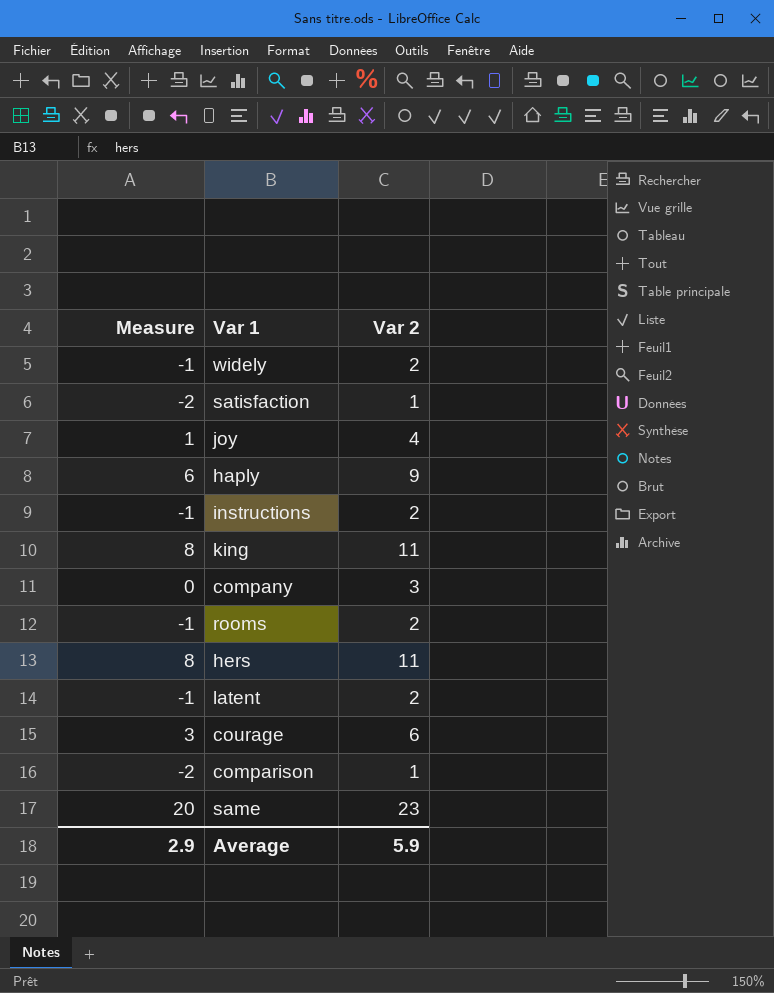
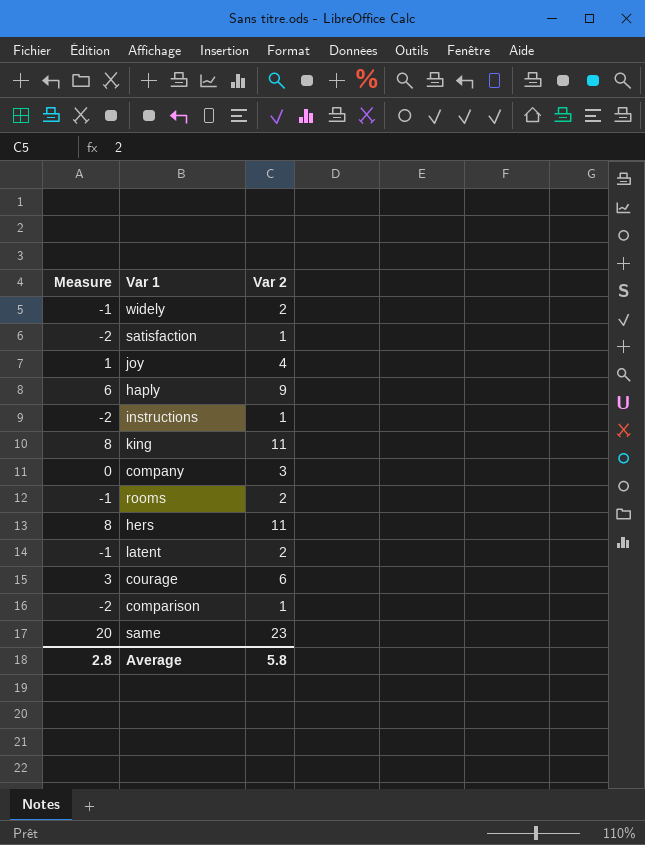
instructions | Measure: -1 -> -2
instructions | Var 2: 2 -> 1
Average | Measure: 2.9 -> 2.8
Average | Var 2: 5.9 -> 5.8

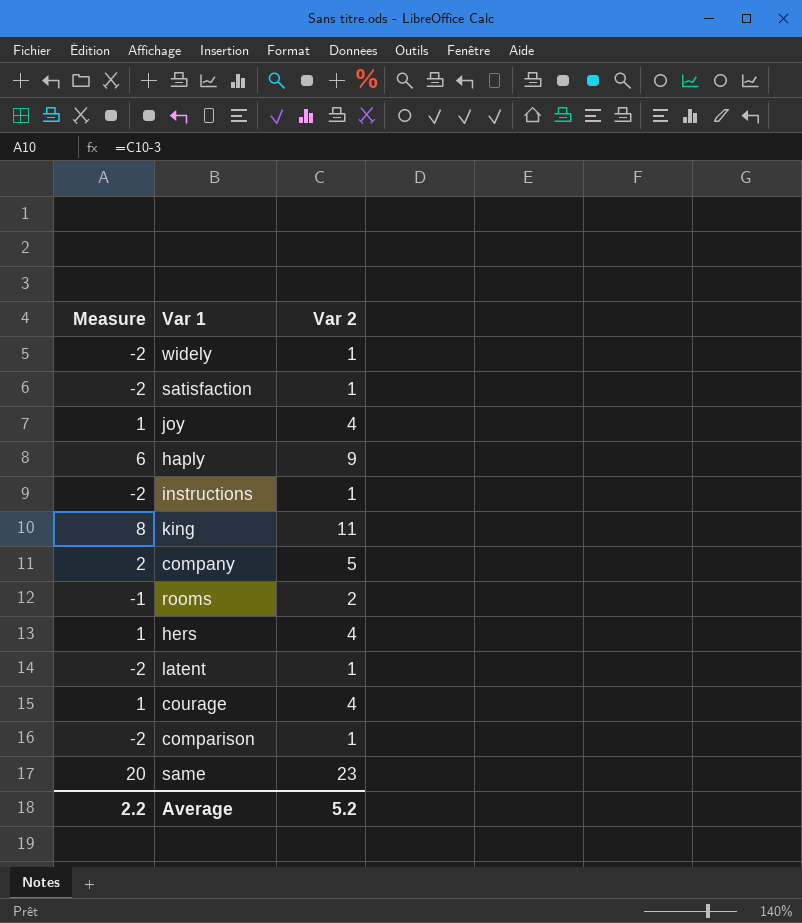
widely | Measure: -1 -> -2
widely | Var 2: 2 -> 1
company | Measure: 0 -> 2
company | Var 2: 3 -> 5
hers | Measure: 8 -> 1
hers | Var 2: 11 -> 4
latent | Measure: -1 -> -2
latent | Var 2: 2 -> 1
courage | Measure: 3 -> 1
courage | Var 2: 6 -> 4
Average | Measure: 2.8 -> 2.2
Average | Var 2: 5.8 -> 5.2

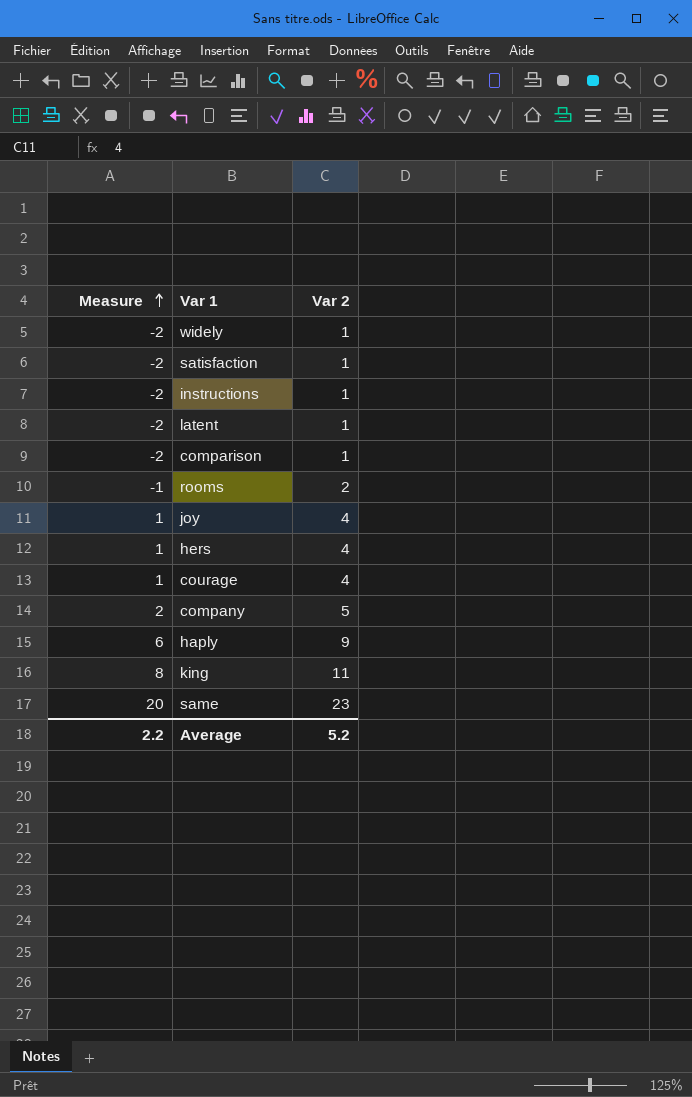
row order: none -> Measure ascending

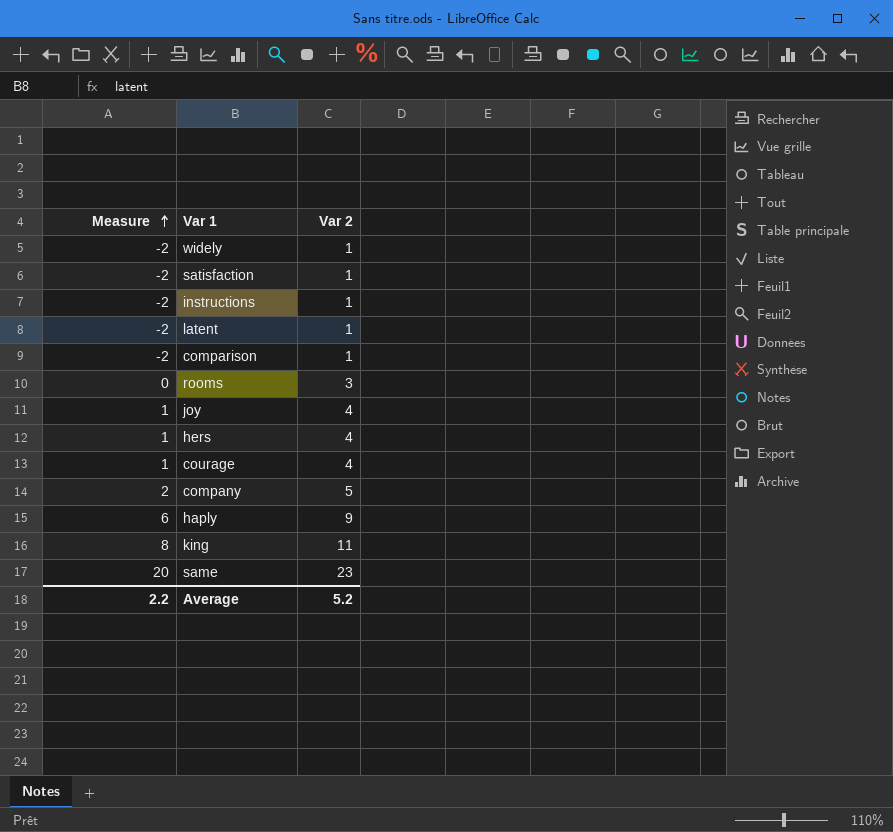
rooms | Measure: -1 -> 0
rooms | Var 2: 2 -> 3

